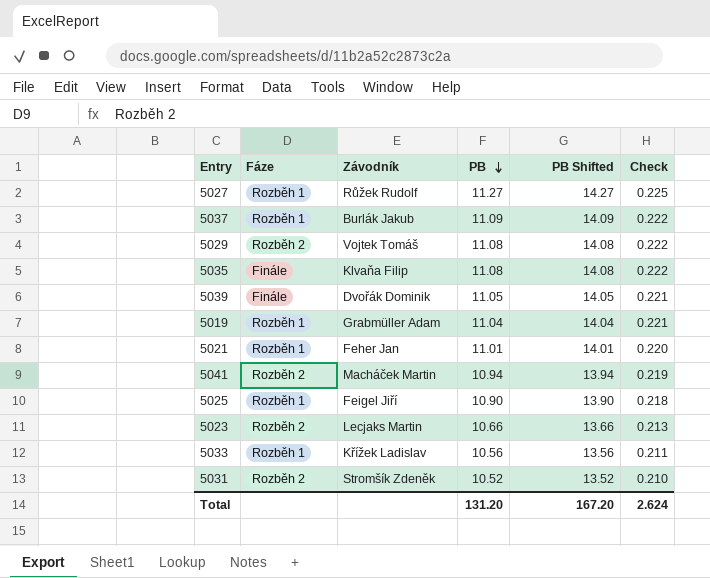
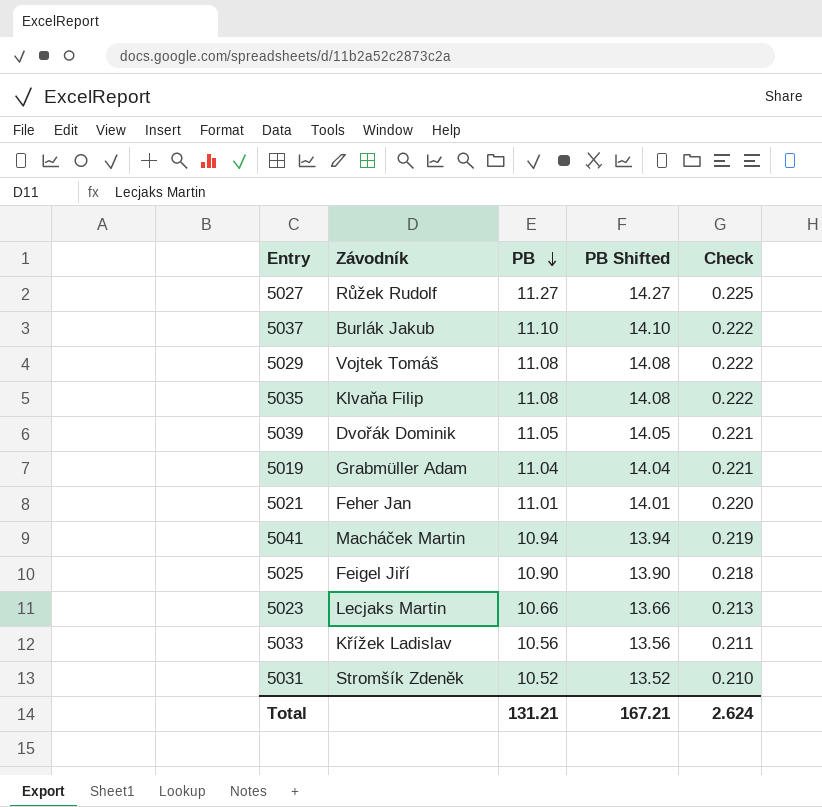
column Fáze | position: 2 -> none
5037 | PB: 11.09 -> 11.10
5037 | PB Shifted: 14.09 -> 14.10
Total | PB: 131.20 -> 131.21
Total | PB Shifted: 167.20 -> 167.21

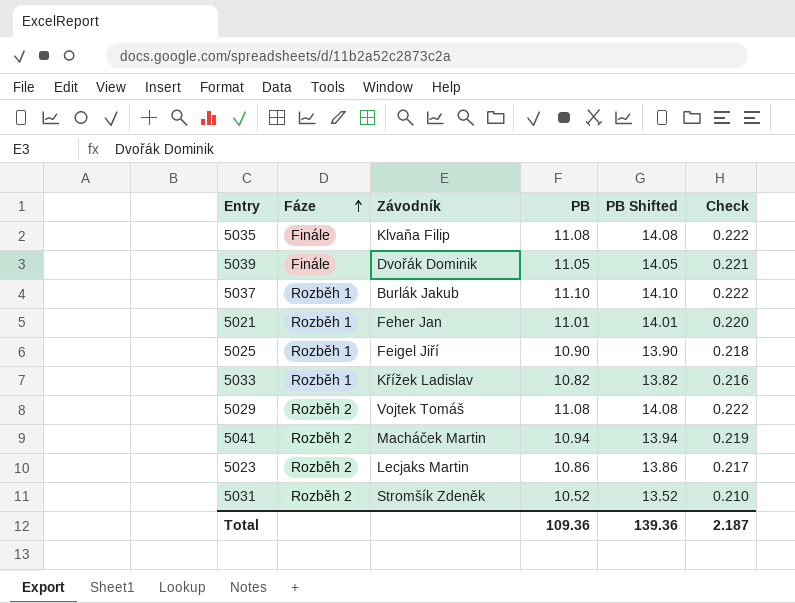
row order: PB descending -> Fáze ascending
column Fáze | position: none -> 2
row 5027: Růžek Rudolf | 11.27 | 14.27 | 0.225 -> none
row 5019: Grabmüller Adam | 11.04 | 14.04 | 0.221 -> none
5033 | PB: 10.56 -> 10.82
5033 | PB Shifted: 13.56 -> 13.82
5033 | Check: 0.211 -> 0.216
5023 | PB: 10.66 -> 10.86
5023 | PB Shifted: 13.66 -> 13.86
5023 | Check: 0.213 -> 0.217
Total | PB: 131.21 -> 109.36
Total | PB Shifted: 167.21 -> 139.36
Total | Check: 2.624 -> 2.187

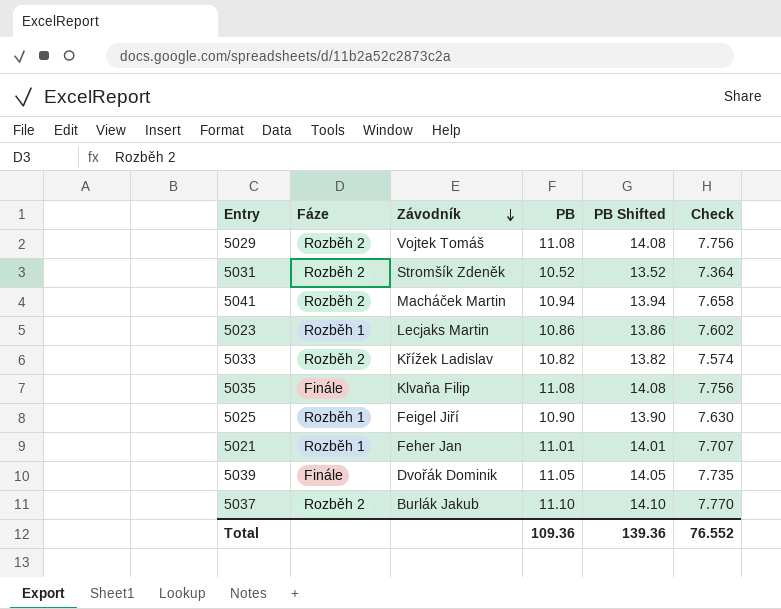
row order: Fáze ascending -> Závodník descending
column Check | formula: [PB] * 0.02 -> [PB] * 0.7
5023 | Fáze: Rozběh 2 -> Rozběh 1
5033 | Fáze: Rozběh 1 -> Rozběh 2
5037 | Fáze: Rozběh 1 -> Rozběh 2
Total | Check: 2.187 -> 76.552

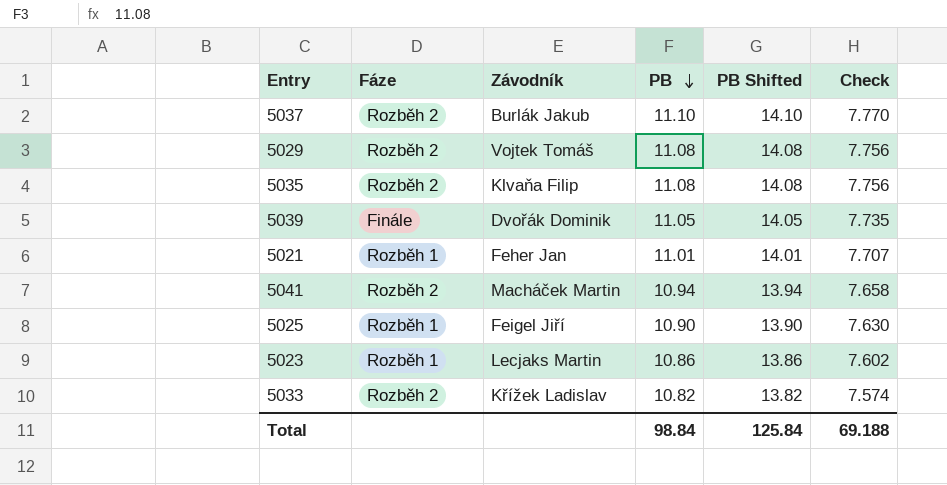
row order: Závodník descending -> PB descending
row 5031: Rozběh 2 | Stromšík Zdeněk | 10.52 | 13.52 | 7.364 -> none
5035 | Fáze: Finále -> Rozběh 2
Total | PB: 109.36 -> 98.84
Total | PB Shifted: 139.36 -> 125.84
Total | Check: 76.552 -> 69.188

